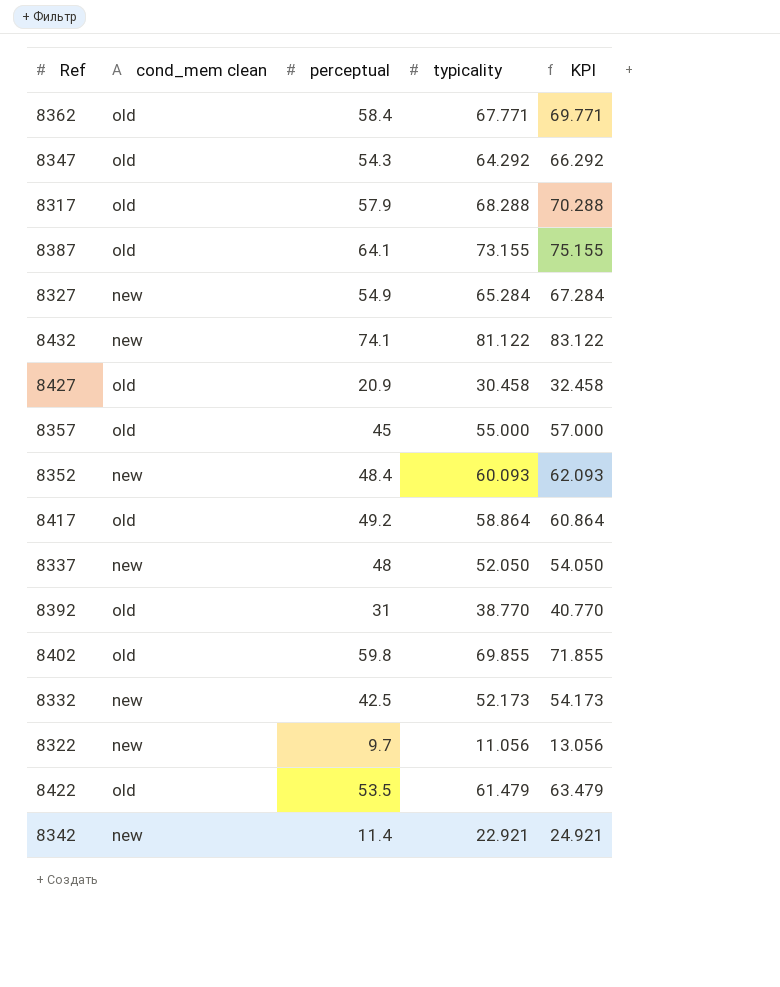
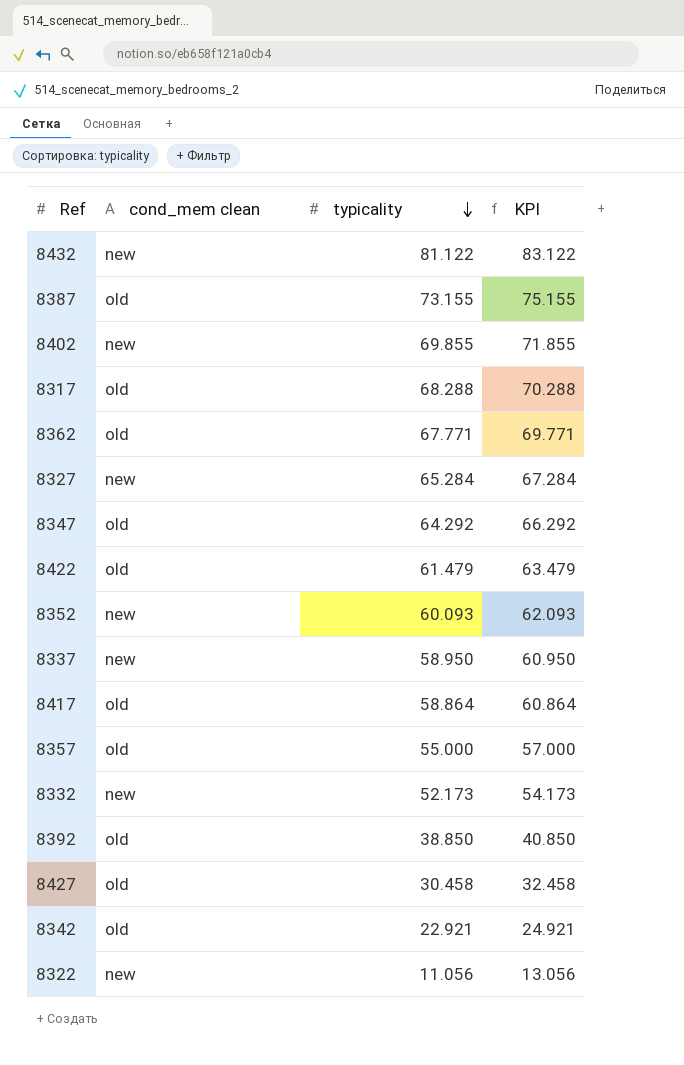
row order: none -> typicality descending
column perceptual | position: 3 -> none
8402 | cond_mem clean: old -> new
8337 | typicality: 52.050 -> 58.950
8337 | KPI: 54.050 -> 60.950
8392 | typicality: 38.770 -> 38.850
8392 | KPI: 40.770 -> 40.850
8342 | cond_mem clean: new -> old

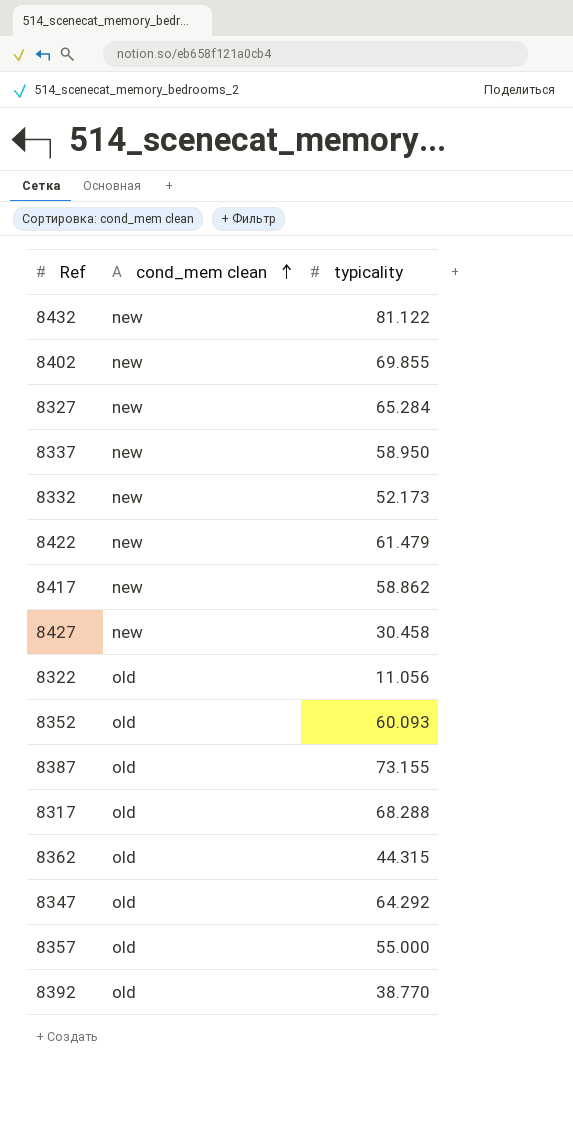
row order: typicality descending -> cond_mem clean ascending
column KPI | formula: [typicality] + 2 -> none
row 8342: old | 22.921 | 24.921 -> none
8422 | cond_mem clean: old -> new
8417 | cond_mem clean: old -> new
8417 | typicality: 58.864 -> 58.862
8427 | cond_mem clean: old -> new
8322 | cond_mem clean: new -> old
8352 | cond_mem clean: new -> old
8362 | typicality: 67.771 -> 44.315
8392 | typicality: 38.850 -> 38.770

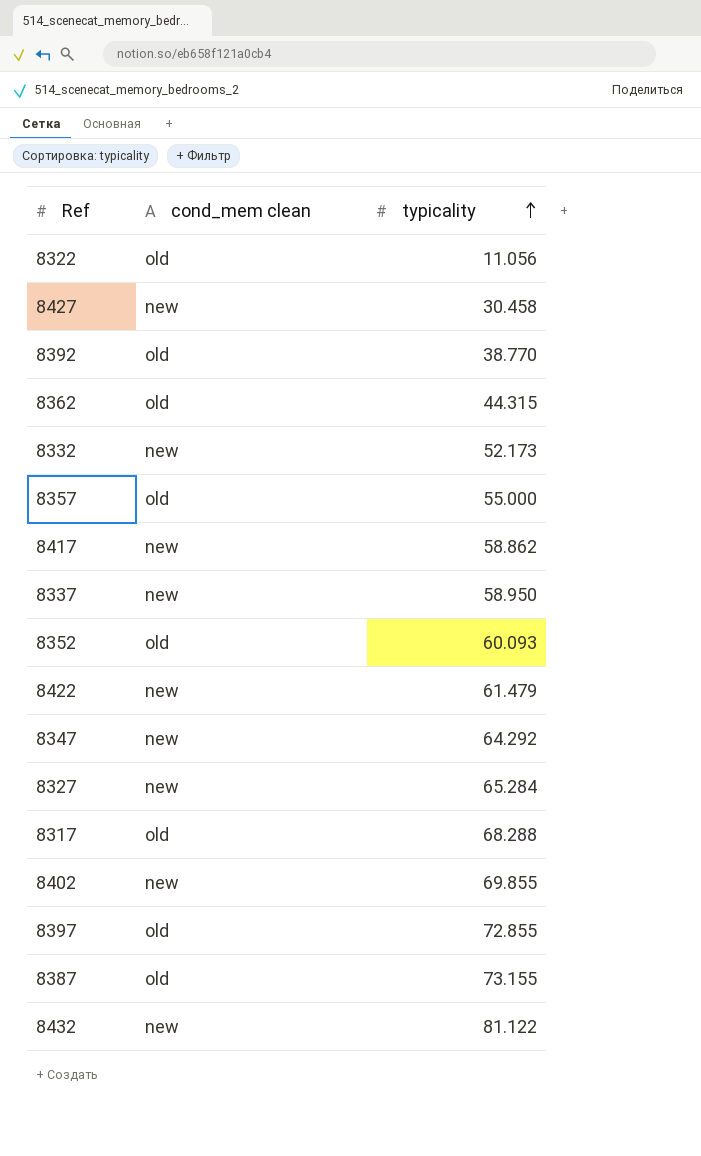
row order: cond_mem clean ascending -> typicality ascending
8347 | cond_mem clean: old -> new
row 8397: none -> old | 72.855

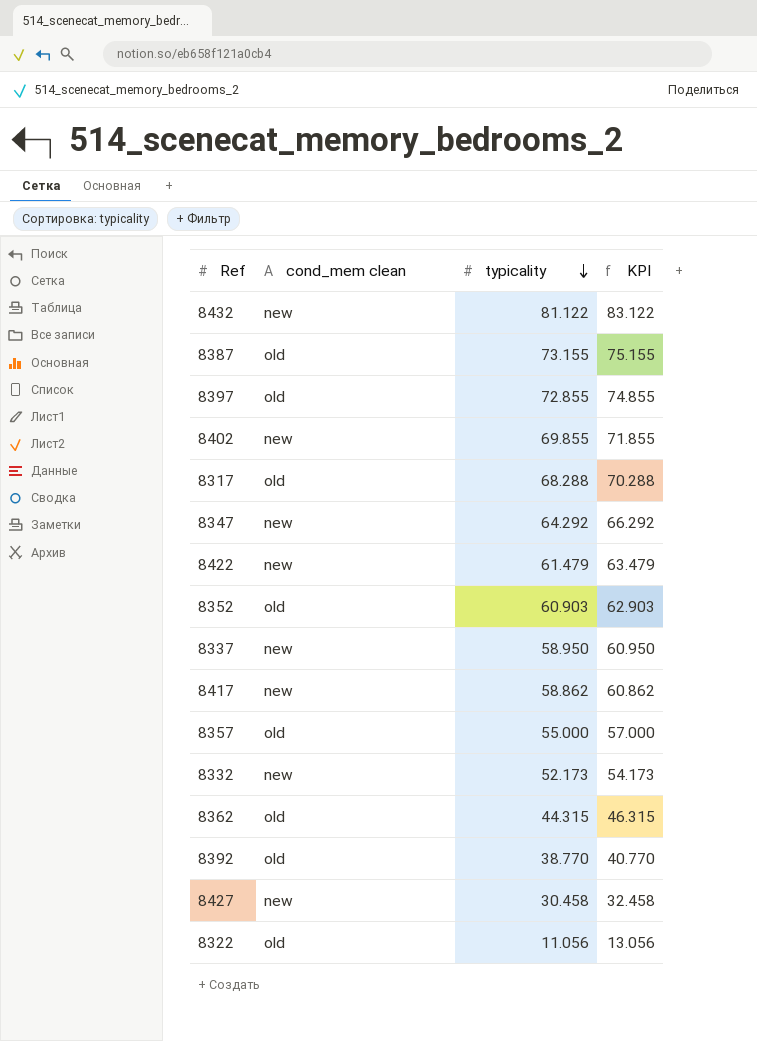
row order: typicality ascending -> typicality descending
column KPI | formula: none -> [typicality] + 2
row 8327: new | 65.284 -> none
8352 | typicality: 60.093 -> 60.903

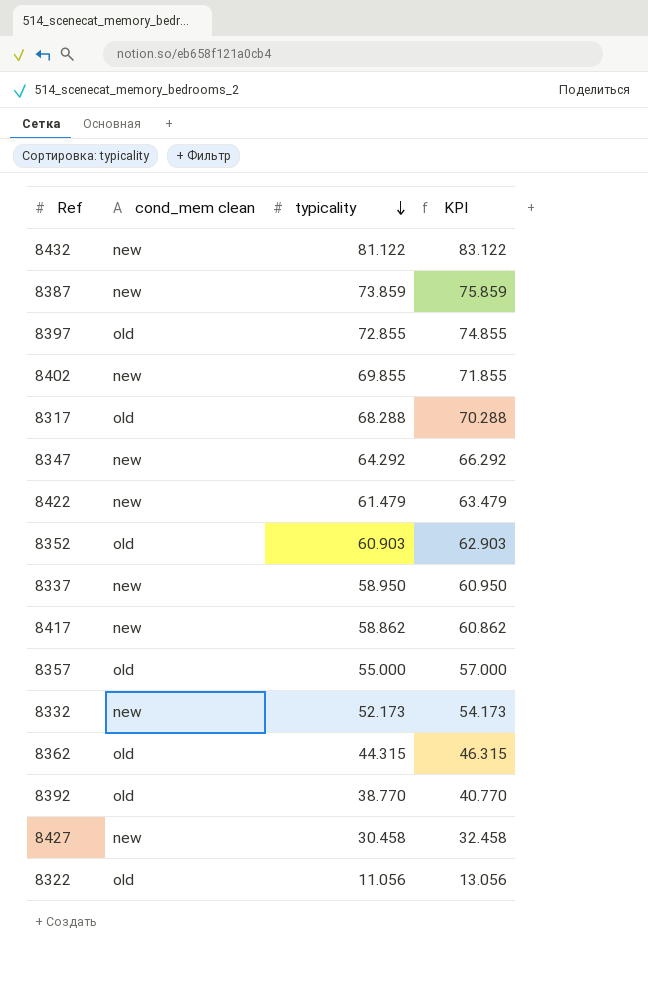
8387 | cond_mem clean: old -> new
8387 | typicality: 73.155 -> 73.859
8387 | KPI: 75.155 -> 75.859

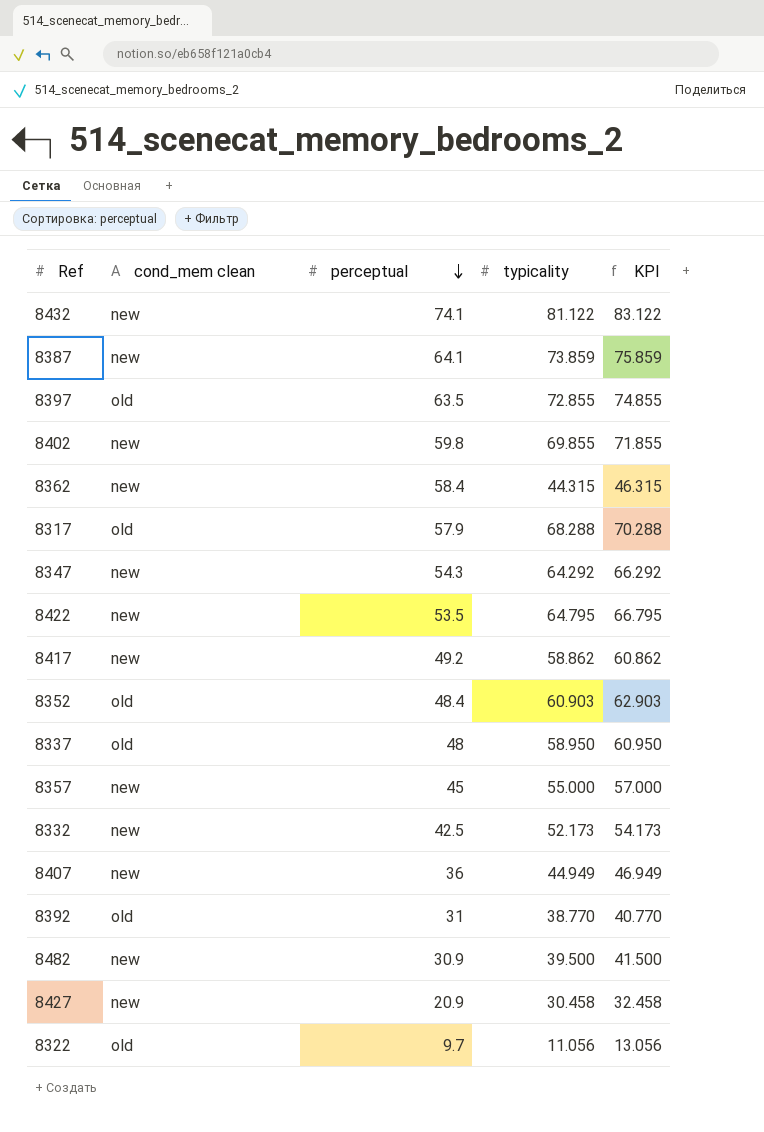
row order: typicality descending -> perceptual descending
column perceptual | position: none -> 3
8362 | cond_mem clean: old -> new
8422 | typicality: 61.479 -> 64.795
8422 | KPI: 63.479 -> 66.795
8337 | cond_mem clean: new -> old
8357 | cond_mem clean: old -> new
row 8407: none -> new | 36 | 44.949 | 46.949
row 8482: none -> new | 30.9 | 39.500 | 41.500

